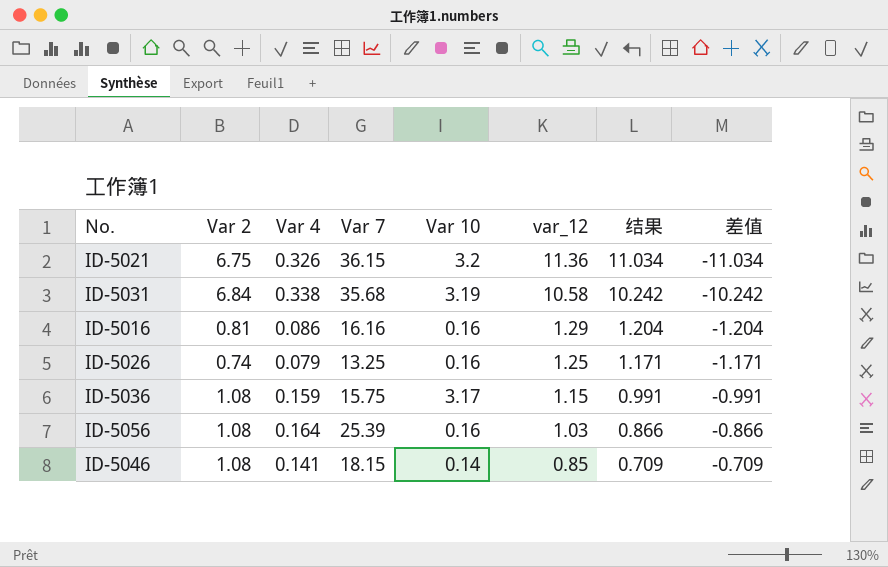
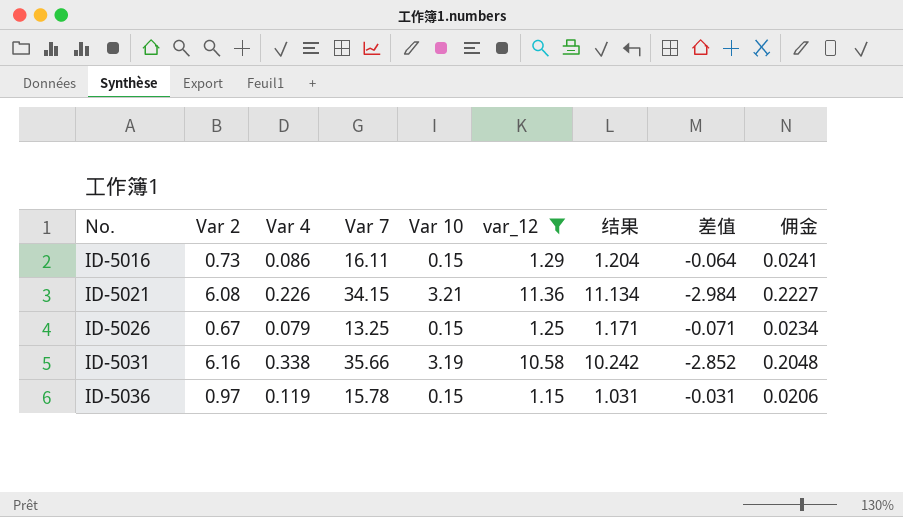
filter: none -> var_12 >= 1.15
row order: var_12 descending -> No. ascending
column 差值 | formula: [Var 4] - [var_12] -> [Var 4] - [Var 10]
column 佣金 | formula: none -> [结果] * 0.02
ID-5016 | Var 2: 0.81 -> 0.73
ID-5016 | Var 7: 16.16 -> 16.11
ID-5016 | Var 10: 0.16 -> 0.15
ID-5021 | Var 2: 6.75 -> 6.08
ID-5021 | Var 4: 0.326 -> 0.226
ID-5021 | Var 7: 36.15 -> 34.15
ID-5021 | Var 10: 3.2 -> 3.21
ID-5021 | 结果: 11.034 -> 11.134
ID-5026 | Var 2: 0.74 -> 0.67
ID-5026 | Var 10: 0.16 -> 0.15
ID-5031 | Var 2: 6.84 -> 6.16
ID-5031 | Var 7: 35.68 -> 35.66
ID-5036 | Var 2: 1.08 -> 0.97
ID-5036 | Var 4: 0.159 -> 0.119
ID-5036 | Var 7: 15.75 -> 15.78
ID-5036 | Var 10: 3.17 -> 0.15
ID-5036 | 结果: 0.991 -> 1.031

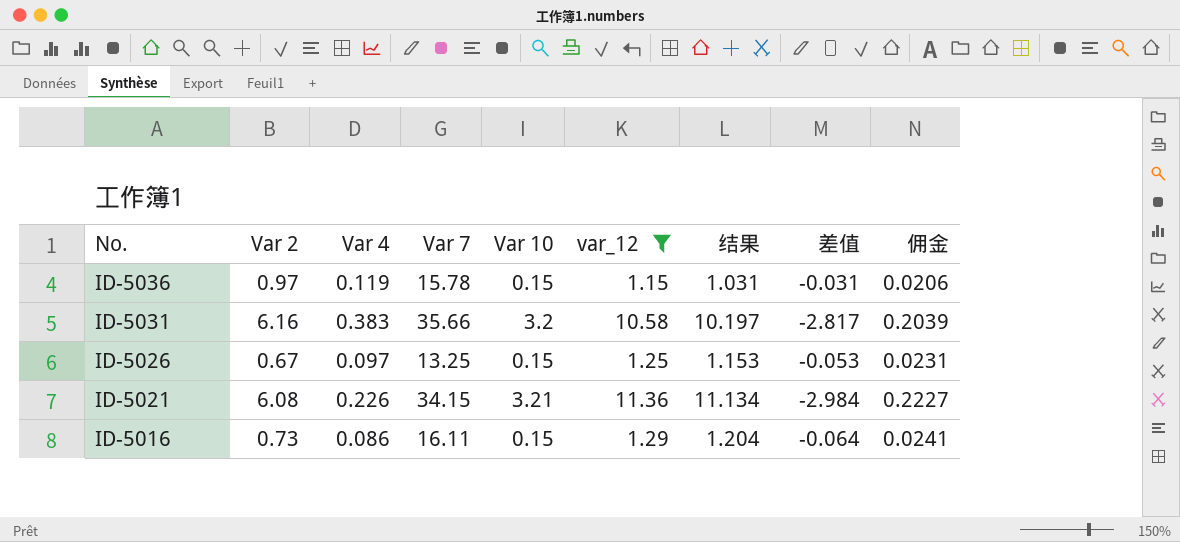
row order: No. ascending -> No. descending
ID-5031 | Var 4: 0.338 -> 0.383
ID-5031 | Var 10: 3.19 -> 3.2
ID-5031 | 结果: 10.242 -> 10.197
ID-5031 | 差值: -2.852 -> -2.817
ID-5031 | 佣金: 0.2048 -> 0.2039
ID-5026 | Var 4: 0.079 -> 0.097
ID-5026 | 结果: 1.171 -> 1.153
ID-5026 | 差值: -0.071 -> -0.053
ID-5026 | 佣金: 0.0234 -> 0.0231

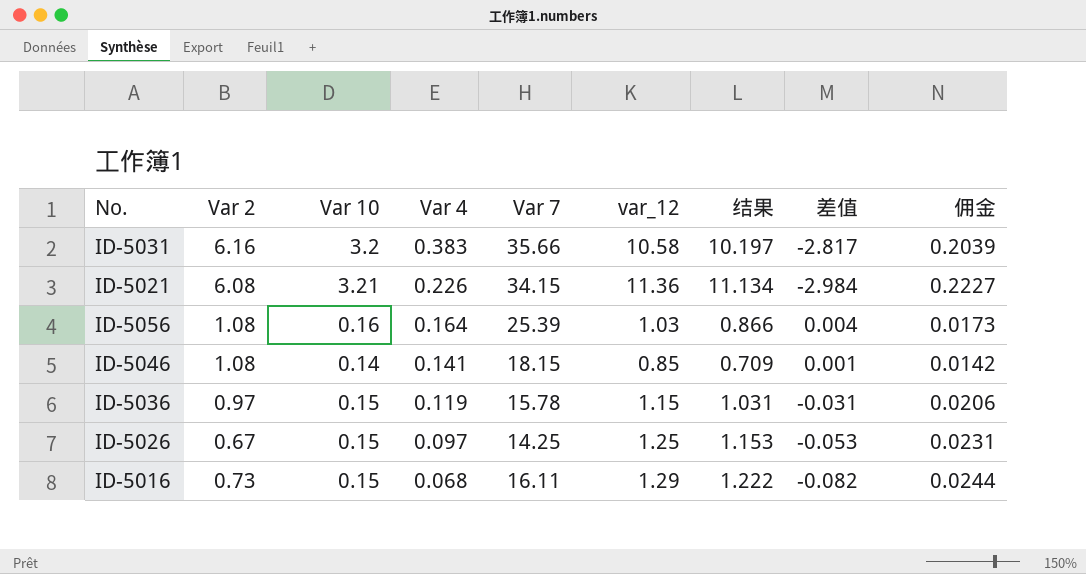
filter: var_12 >= 1.15 -> none
row order: No. descending -> Var 4 descending
column Var 10 | position: 5 -> 3
ID-5026 | Var 7: 13.25 -> 14.25
ID-5016 | Var 4: 0.086 -> 0.068
ID-5016 | 结果: 1.204 -> 1.222
ID-5016 | 差值: -0.064 -> -0.082
ID-5016 | 佣金: 0.0241 -> 0.0244

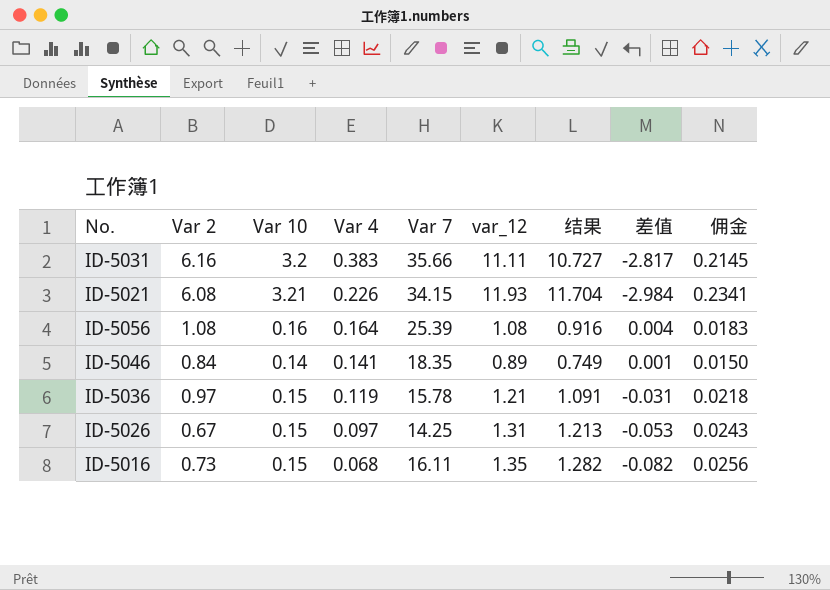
ID-5031 | var_12: 10.58 -> 11.11
ID-5031 | 结果: 10.197 -> 10.727
ID-5031 | 佣金: 0.2039 -> 0.2145
ID-5021 | var_12: 11.36 -> 11.93
ID-5021 | 结果: 11.134 -> 11.704
ID-5021 | 佣金: 0.2227 -> 0.2341
ID-5056 | var_12: 1.03 -> 1.08
ID-5056 | 结果: 0.866 -> 0.916
ID-5056 | 佣金: 0.0173 -> 0.0183
ID-5046 | Var 2: 1.08 -> 0.84
ID-5046 | Var 7: 18.15 -> 18.35
ID-5046 | var_12: 0.85 -> 0.89
ID-5046 | 结果: 0.709 -> 0.749
ID-5046 | 佣金: 0.0142 -> 0.0150
ID-5036 | var_12: 1.15 -> 1.21
ID-5036 | 结果: 1.031 -> 1.091
ID-5036 | 佣金: 0.0206 -> 0.0218
ID-5026 | var_12: 1.25 -> 1.31
ID-5026 | 结果: 1.153 -> 1.213
ID-5026 | 佣金: 0.0231 -> 0.0243
ID-5016 | var_12: 1.29 -> 1.35
ID-5016 | 结果: 1.222 -> 1.282
ID-5016 | 佣金: 0.0244 -> 0.0256

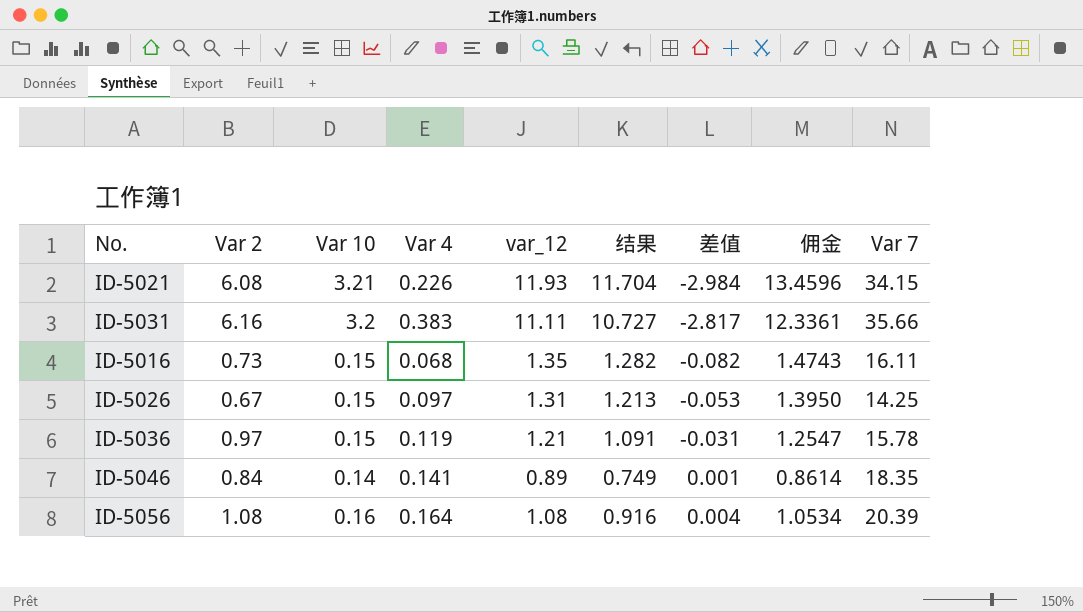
row order: Var 4 descending -> 差值 ascending
column 佣金 | formula: [结果] * 0.02 -> [结果] * 1.15
column Var 7 | position: 5 -> 9
ID-5056 | Var 7: 25.39 -> 20.39

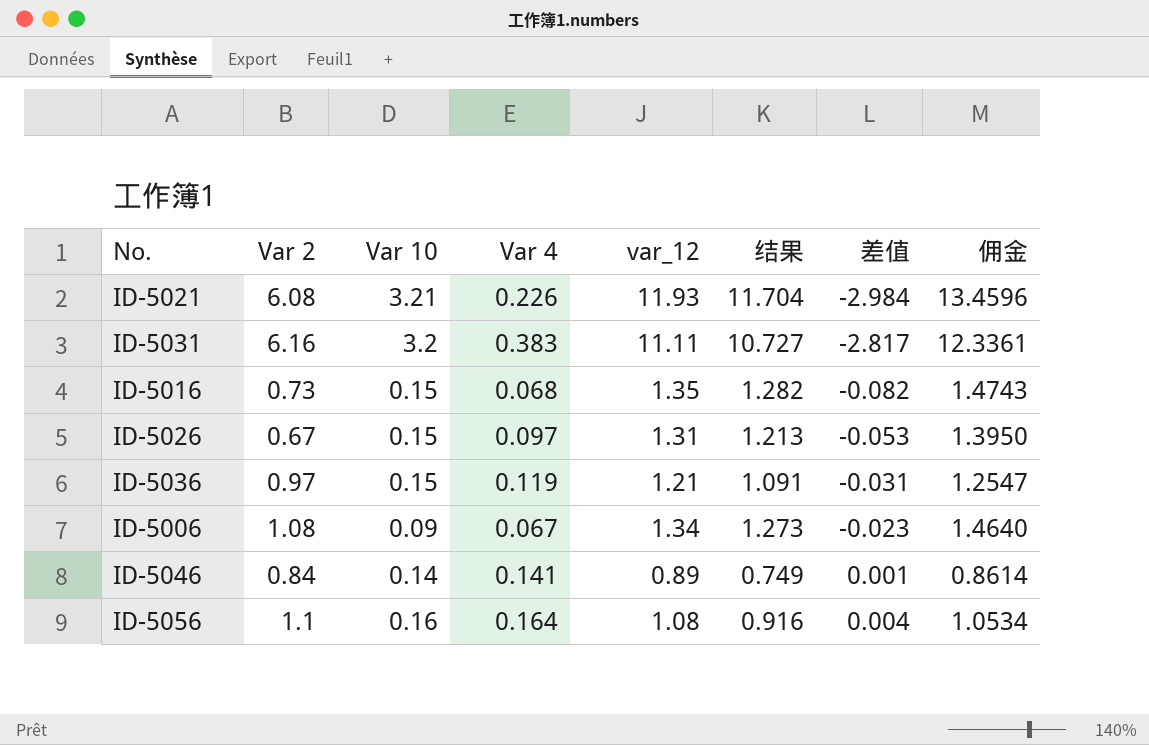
column Var 7 | position: 9 -> none
row ID-5006: none -> 1.08 | 0.09 | 0.067 | 1.34 | 1.273 | -0.023 | 1.4640
ID-5056 | Var 2: 1.08 -> 1.1

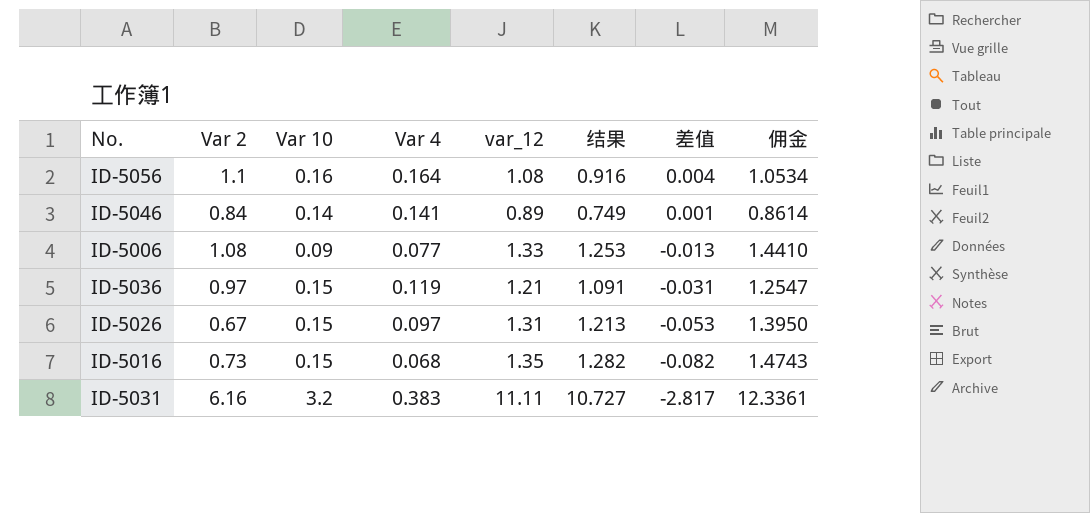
row order: 差值 ascending -> 差值 descending
row ID-5021: 6.08 | 3.21 | 0.226 | 11.93 | 11.704 | -2.984 | 13.4596 -> none
ID-5006 | Var 4: 0.067 -> 0.077
ID-5006 | var_12: 1.34 -> 1.33
ID-5006 | 结果: 1.273 -> 1.253
ID-5006 | 差值: -0.023 -> -0.013
ID-5006 | 佣金: 1.4640 -> 1.4410

